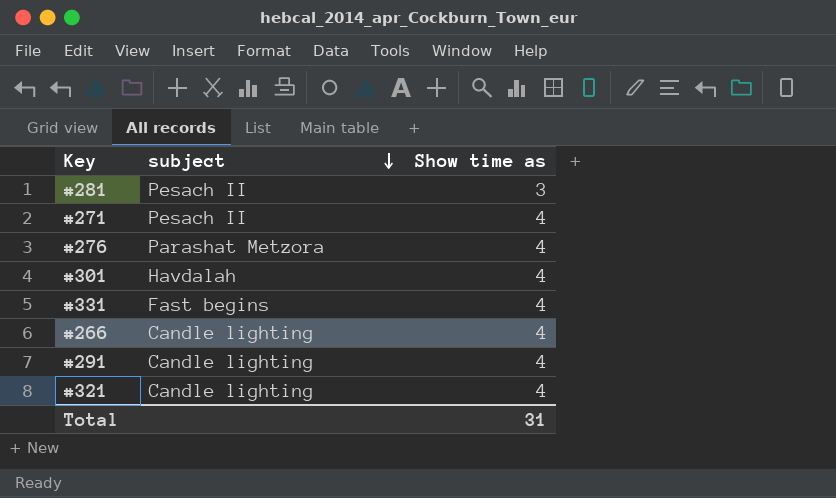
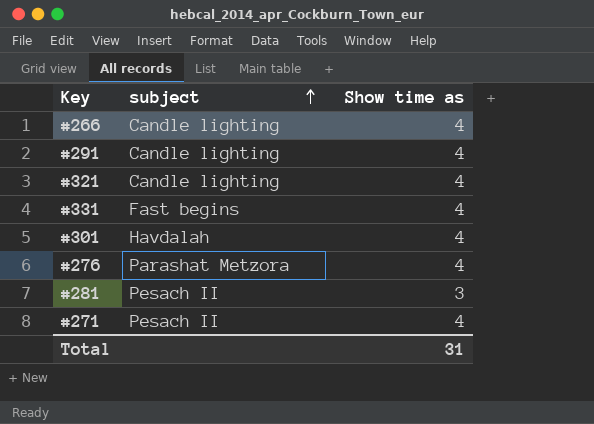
row order: subject descending -> subject ascending

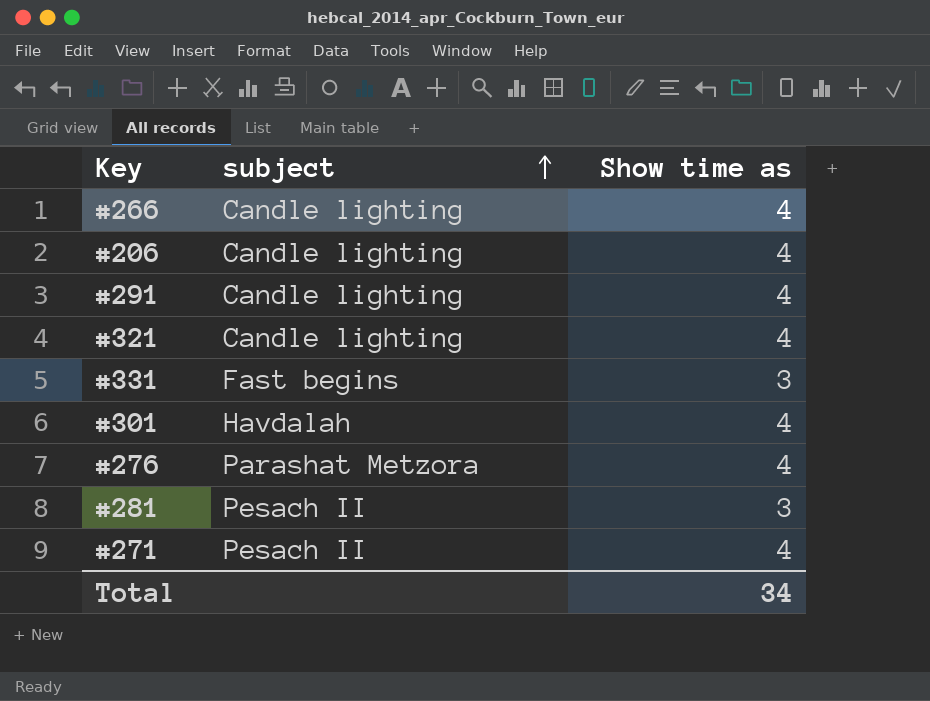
row #206: none -> Candle lighting | 4
#331 | Show time as: 4 -> 3
Total | Show time as: 31 -> 34

